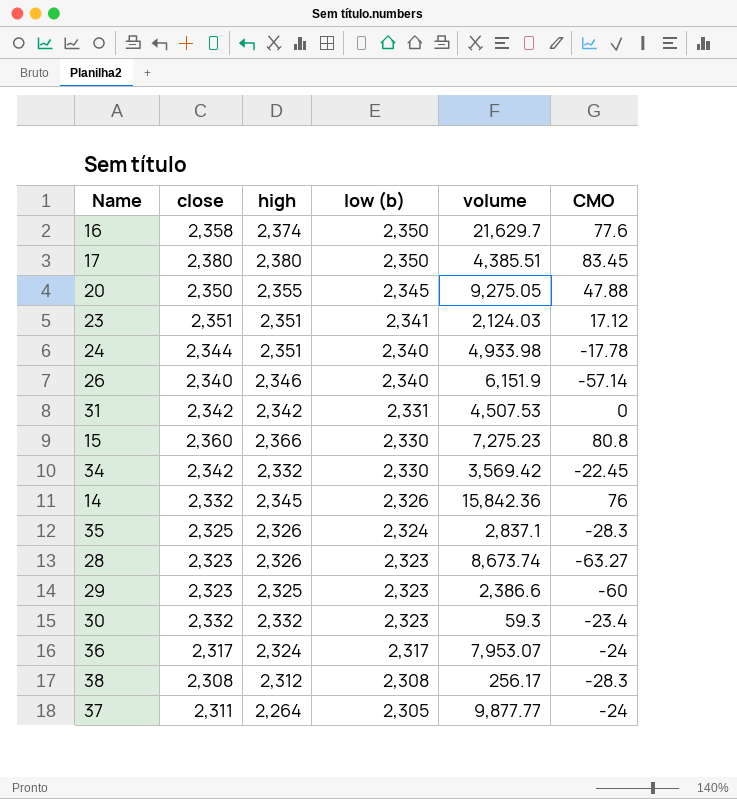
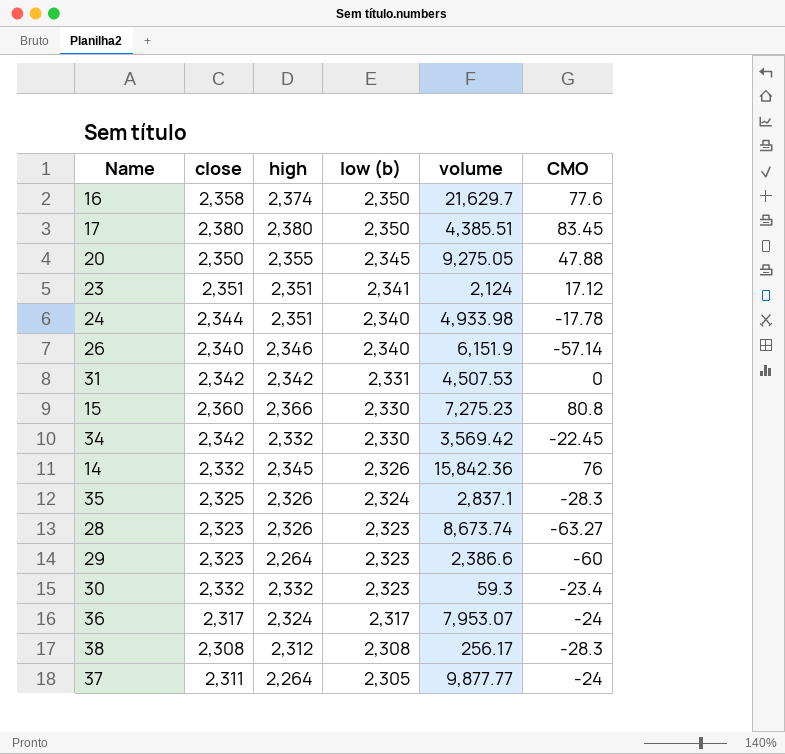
23 | volume: 2,124.03 -> 2,124
29 | high: 2,325 -> 2,264

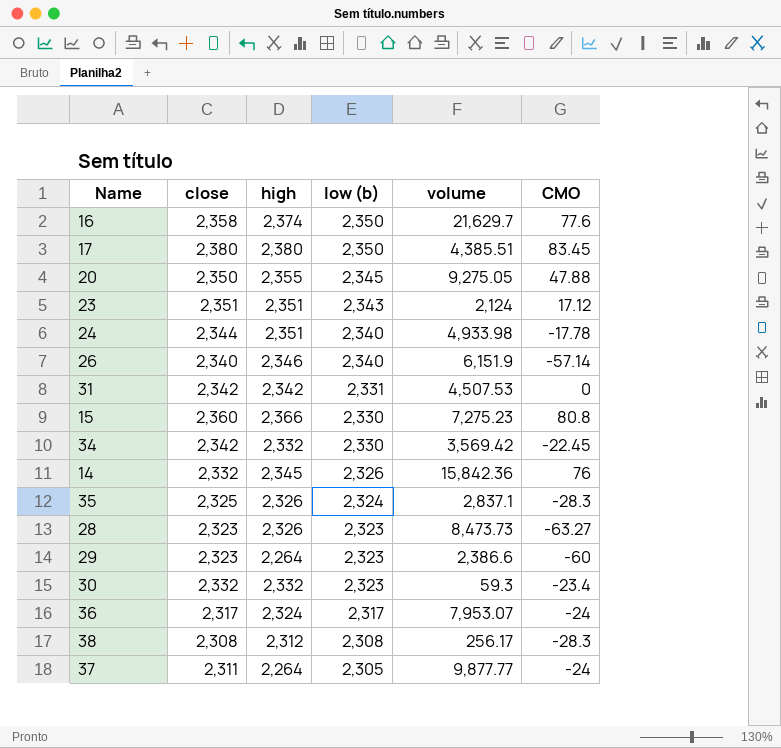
23 | low (b): 2,341 -> 2,343
28 | volume: 8,673.74 -> 8,473.73

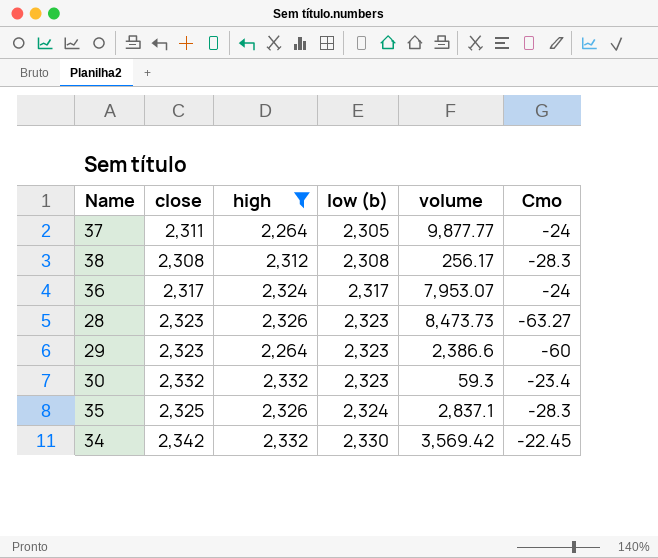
filter: none -> high <= 2,332
row order: low (b) descending -> low (b) ascending
column name: CMO -> Cmo

